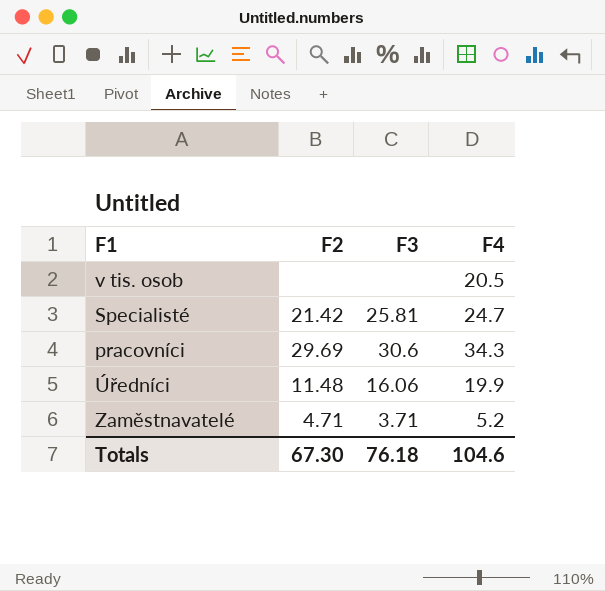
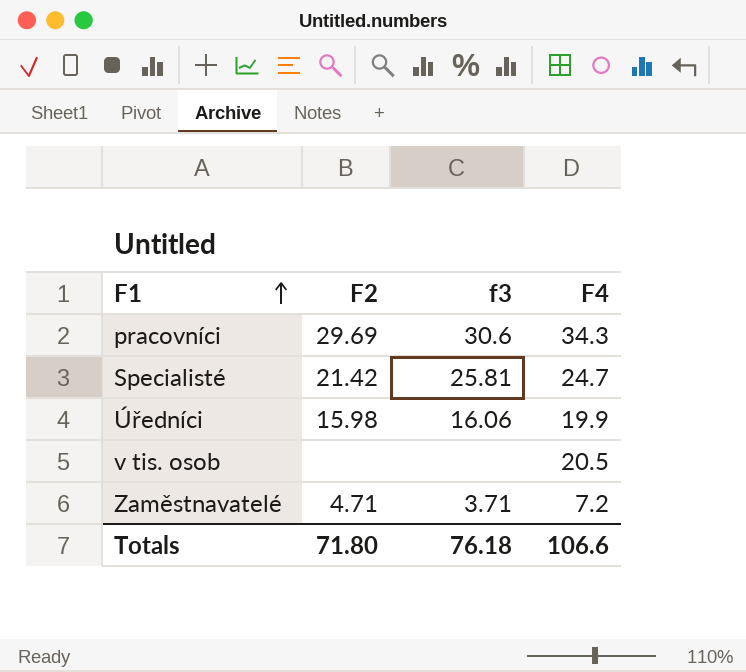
row order: none -> F1 ascending
column name: F3 -> f3
Úředníci | F2: 11.48 -> 15.98
Zaměstnavatelé | F4: 5.2 -> 7.2
Totals | F2: 67.30 -> 71.80
Totals | F4: 104.6 -> 106.6

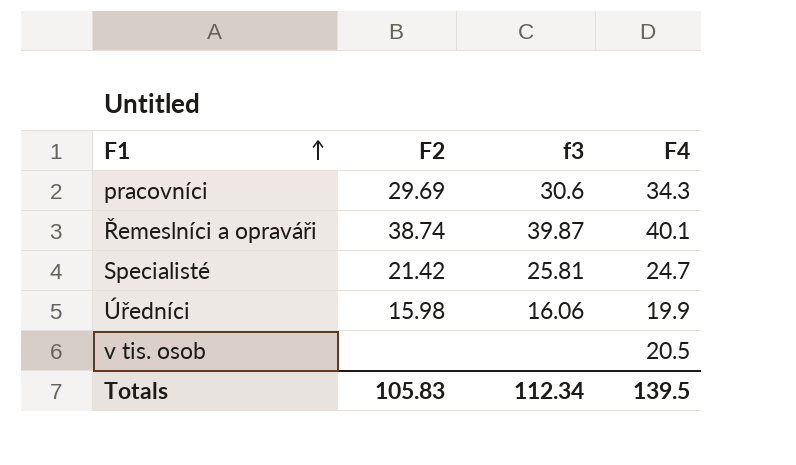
row Zaměstnavatelé: 4.71 | 3.71 | 7.2 -> none
row Řemeslníci a opraváři: none -> 38.74 | 39.87 | 40.1
Totals | F2: 71.80 -> 105.83
Totals | f3: 76.18 -> 112.34
Totals | F4: 106.6 -> 139.5

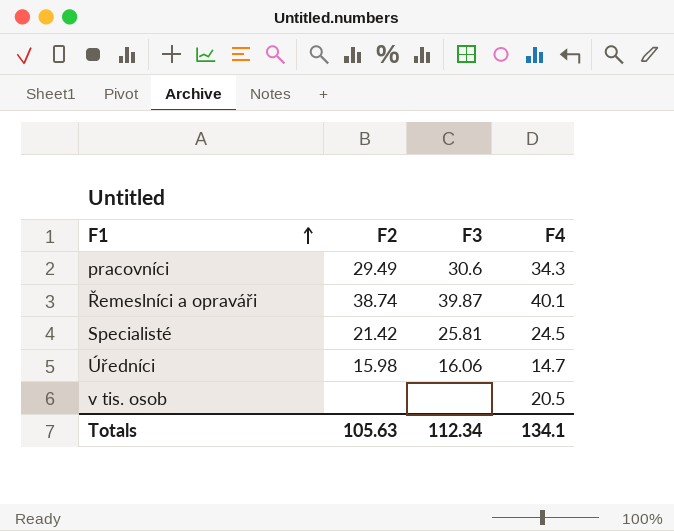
column name: f3 -> F3
pracovníci | F2: 29.69 -> 29.49
Specialisté | F4: 24.7 -> 24.5
Úředníci | F4: 19.9 -> 14.7
Totals | F2: 105.83 -> 105.63
Totals | F4: 139.5 -> 134.1

